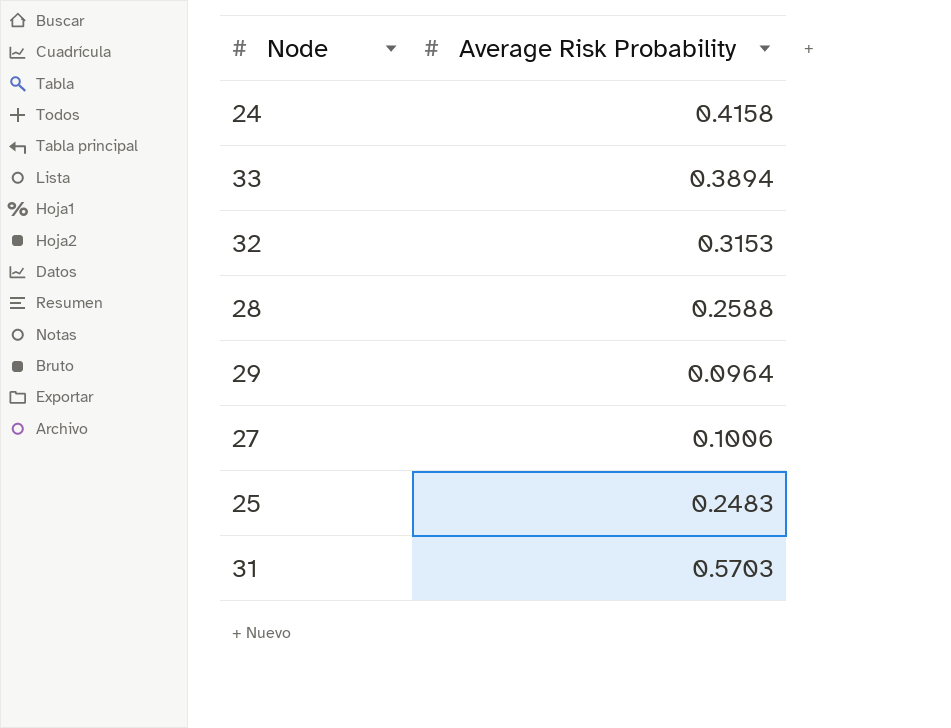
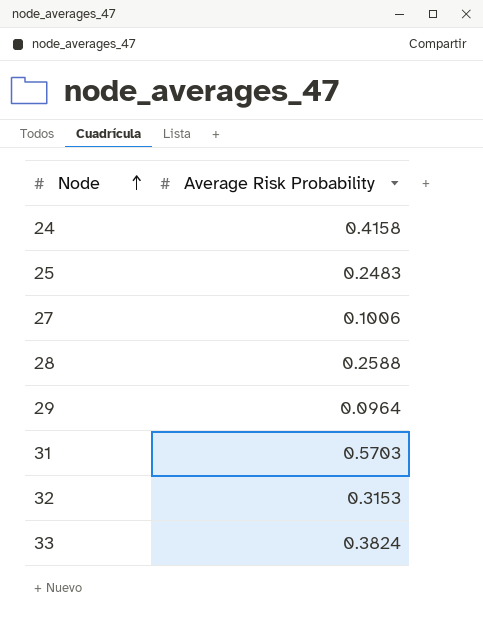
row order: none -> Node ascending
33 | Average Risk Probability: 0.3894 -> 0.3824

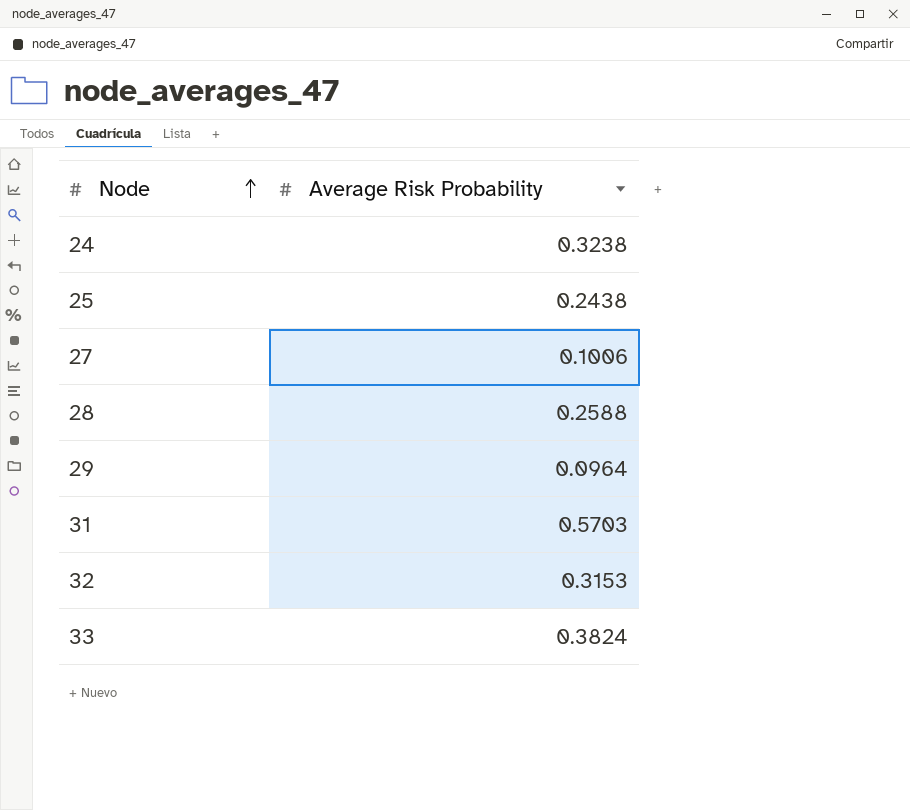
24 | Average Risk Probability: 0.4158 -> 0.3238
25 | Average Risk Probability: 0.2483 -> 0.2438

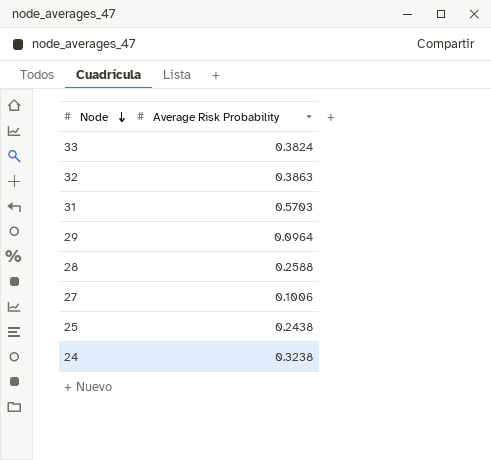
row order: Node ascending -> Node descending
32 | Average Risk Probability: 0.3153 -> 0.3863

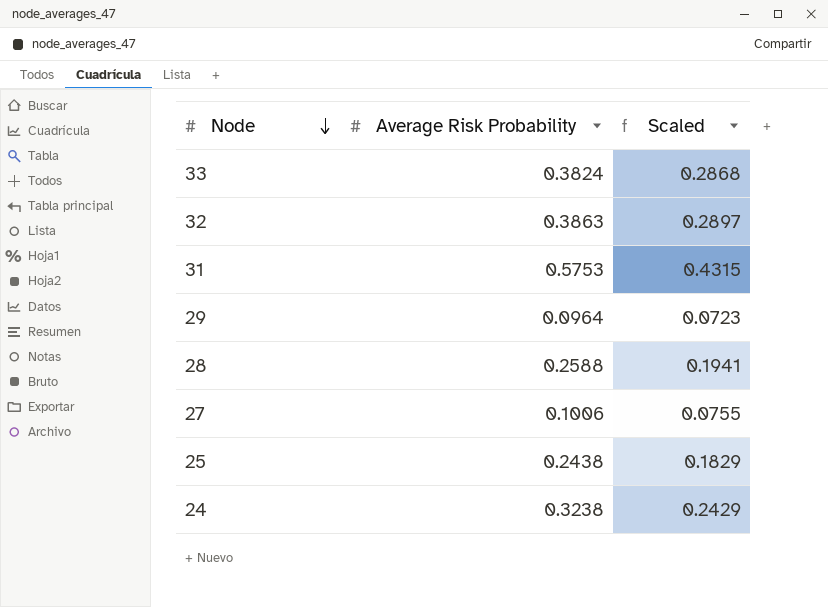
column Scaled | formula: none -> [Average Risk Probability] * 0.75
31 | Average Risk Probability: 0.5703 -> 0.5753

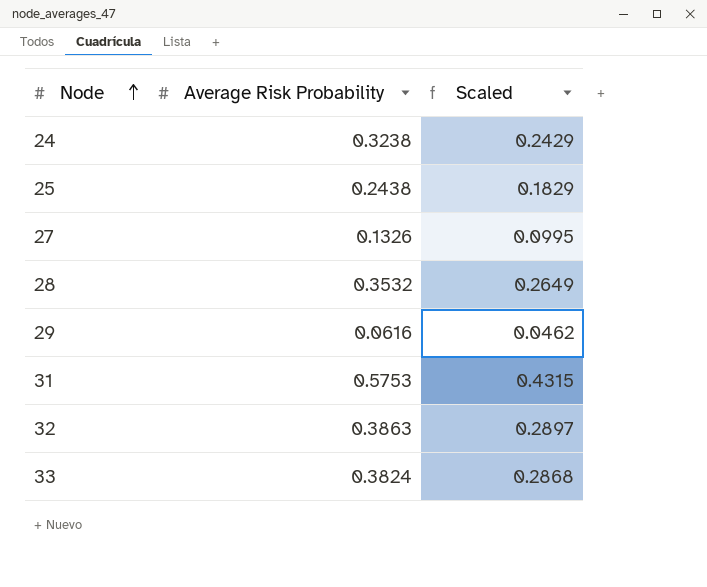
row order: Node descending -> Node ascending
27 | Average Risk Probability: 0.1006 -> 0.1326
27 | Scaled: 0.0755 -> 0.0995
28 | Average Risk Probability: 0.2588 -> 0.3532
28 | Scaled: 0.1941 -> 0.2649
29 | Average Risk Probability: 0.0964 -> 0.0616
29 | Scaled: 0.0723 -> 0.0462

